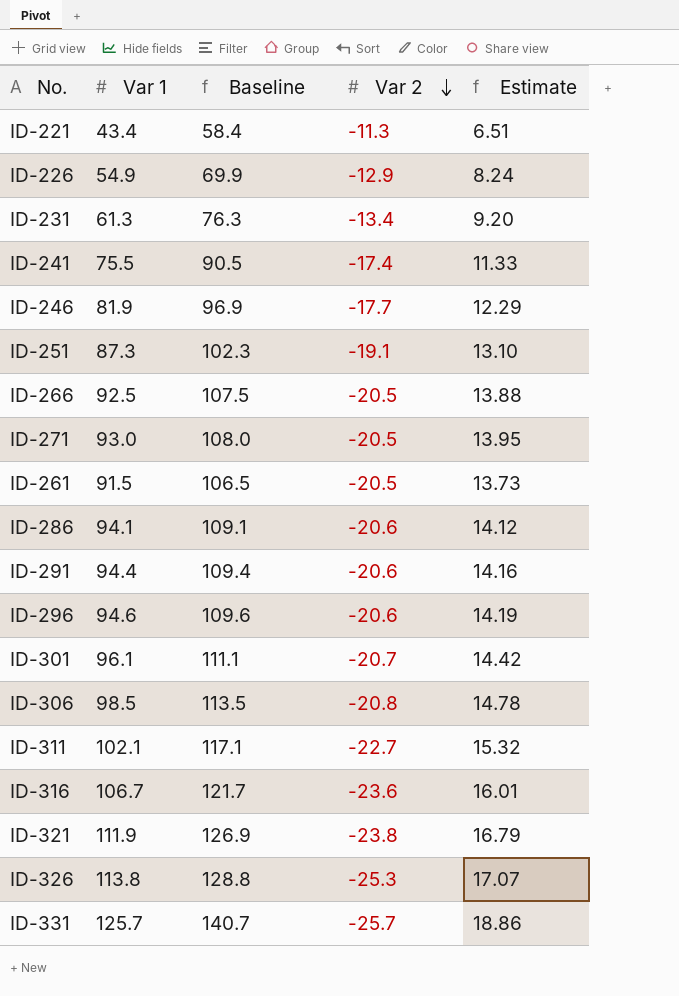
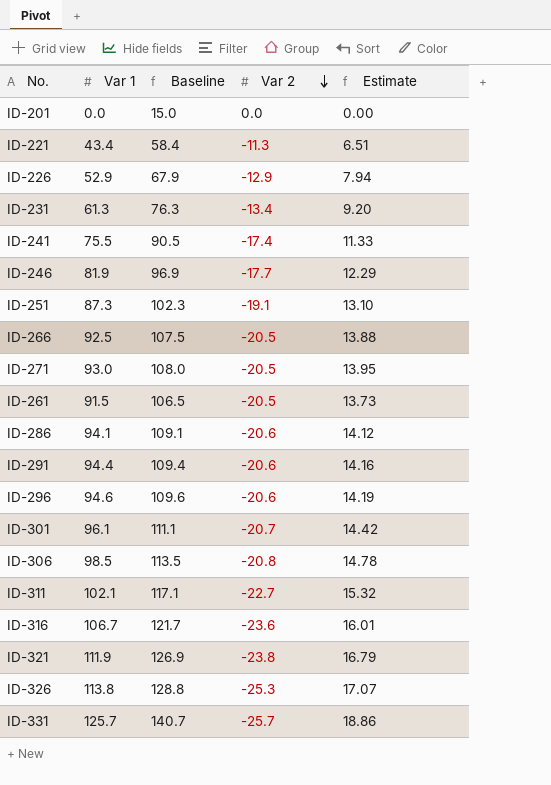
row ID-201: none -> 0.0 | 15.0 | 0.0 | 0.00
ID-226 | Var 1: 54.9 -> 52.9
ID-226 | Baseline: 69.9 -> 67.9
ID-226 | Estimate: 8.24 -> 7.94

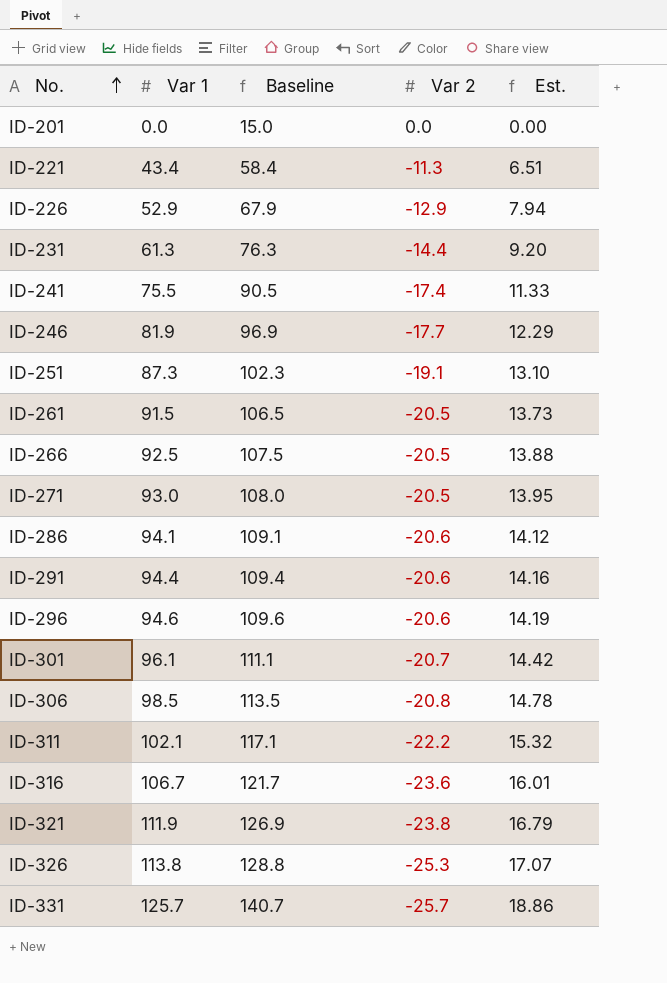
row order: Var 2 descending -> No. ascending
column name: Estimate -> Est.
ID-231 | Var 2: -13.4 -> -14.4
ID-311 | Var 2: -22.7 -> -22.2

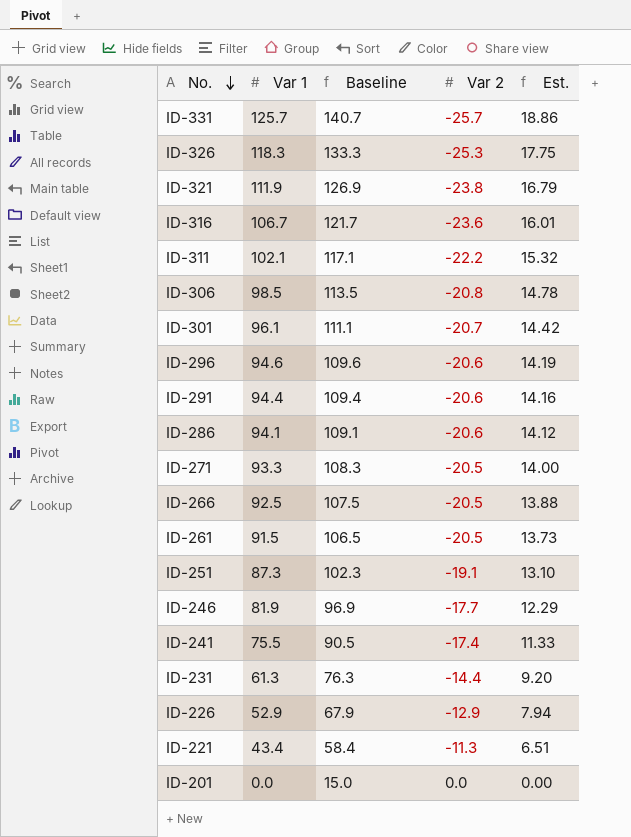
row order: No. ascending -> No. descending
ID-326 | Var 1: 113.8 -> 118.3
ID-326 | Baseline: 128.8 -> 133.3
ID-326 | Est.: 17.07 -> 17.75
ID-271 | Var 1: 93.0 -> 93.3
ID-271 | Baseline: 108.0 -> 108.3
ID-271 | Est.: 13.95 -> 14.00

